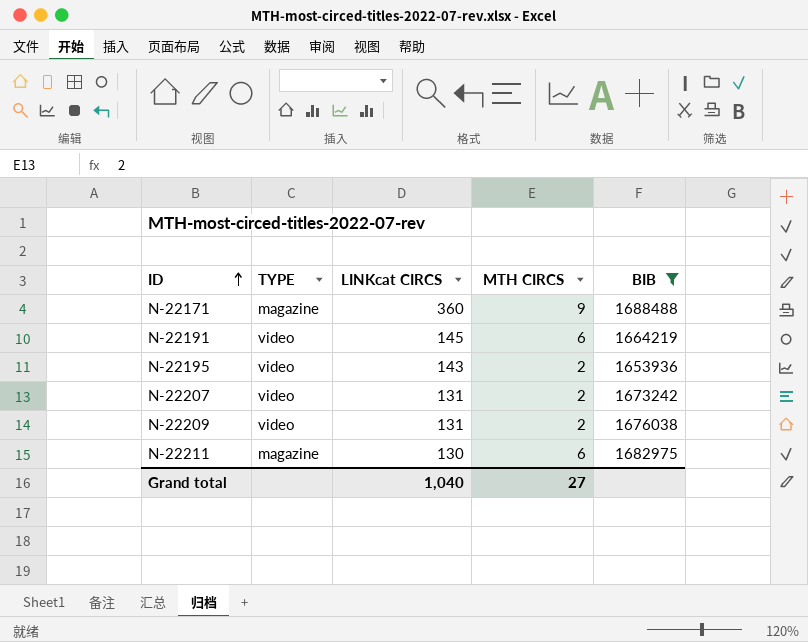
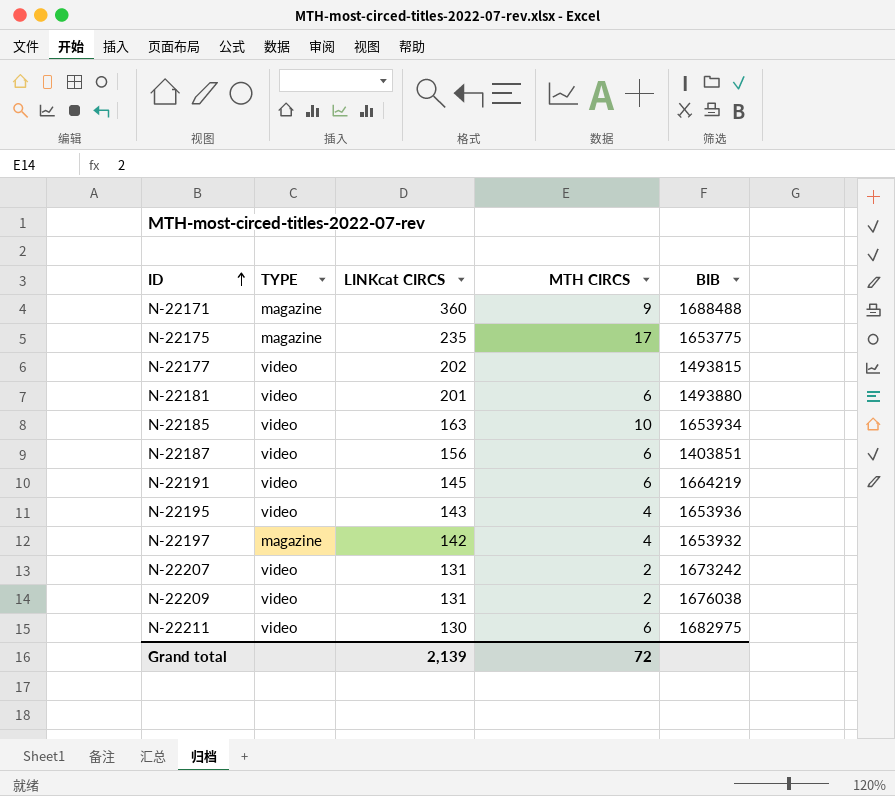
filter: BIB >= 1653936 -> none
N-22195 | MTH CIRCS: 2 -> 4
N-22211 | TYPE: magazine -> video
Grand total | LINKcat CIRCS: 1,040 -> 2,139
Grand total | MTH CIRCS: 27 -> 72

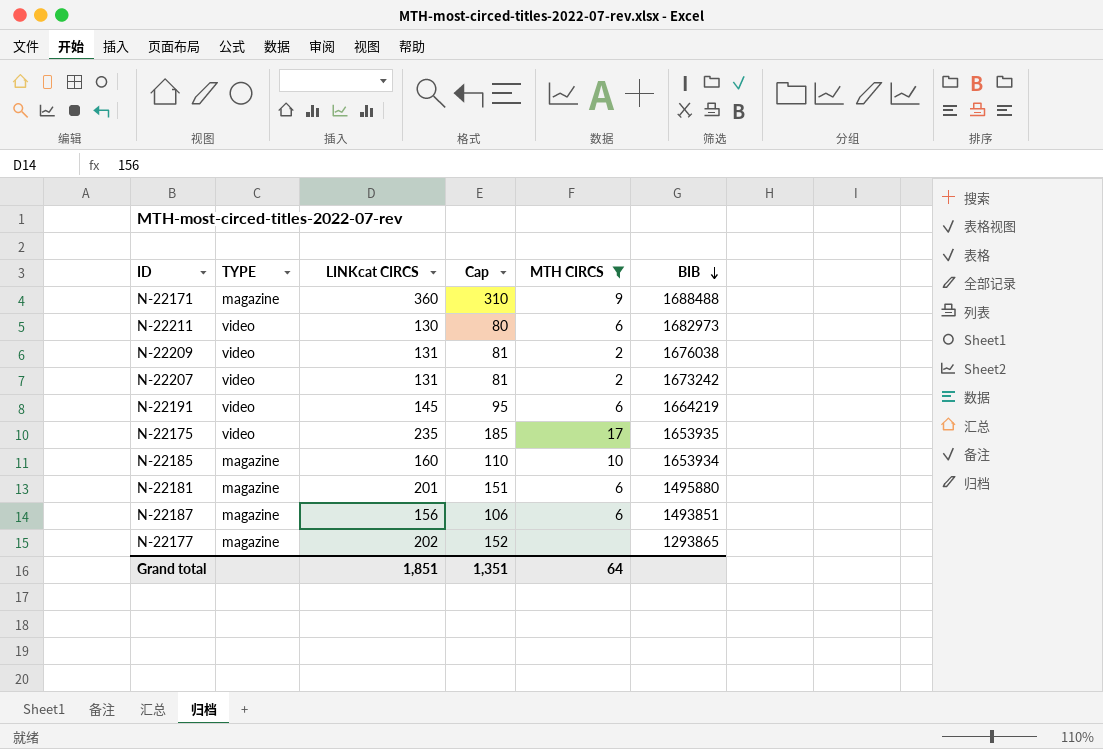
filter: none -> MTH CIRCS != 4
row order: ID ascending -> BIB descending
column Cap | formula: none -> [LINKcat CIRCS] - 50
N-22211 | BIB: 1682975 -> 1682973
N-22175 | TYPE: magazine -> video
N-22175 | BIB: 1653775 -> 1653935
N-22185 | TYPE: video -> magazine
N-22185 | LINKcat CIRCS: 163 -> 160
N-22181 | TYPE: video -> magazine
N-22181 | BIB: 1493880 -> 1495880
N-22187 | TYPE: video -> magazine
N-22187 | BIB: 1403851 -> 1493851
N-22177 | TYPE: video -> magazine
N-22177 | BIB: 1493815 -> 1293865
Grand total | LINKcat CIRCS: 2,139 -> 1,851
Grand total | MTH CIRCS: 72 -> 64

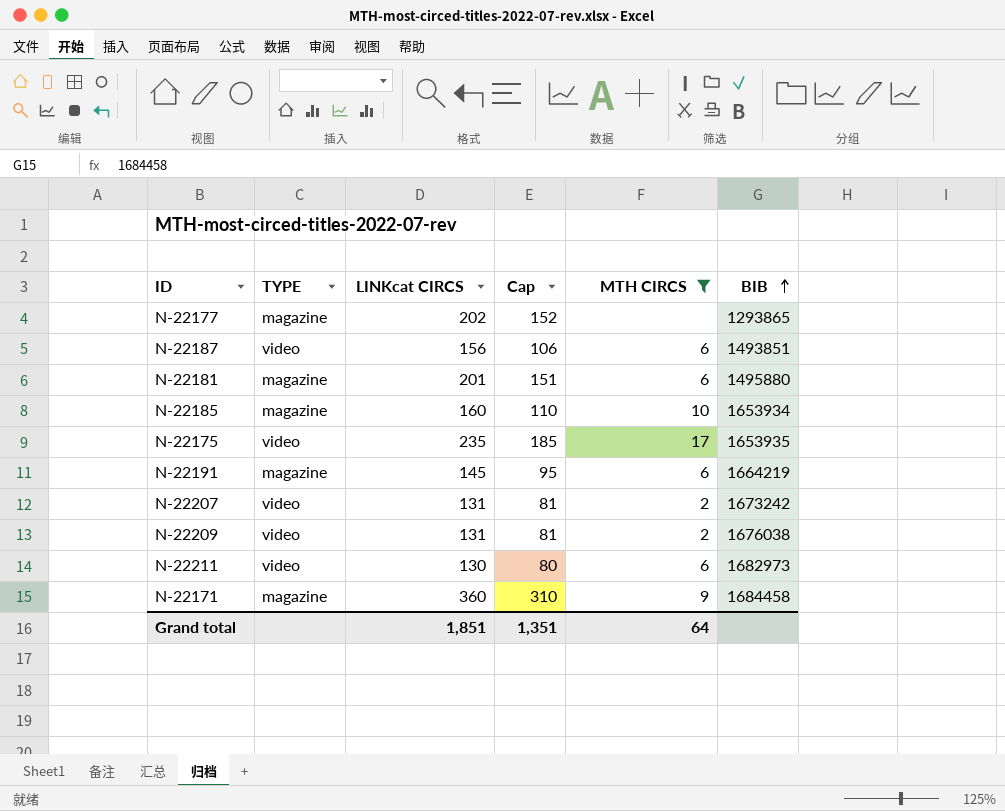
row order: BIB descending -> BIB ascending
N-22187 | TYPE: magazine -> video
N-22191 | TYPE: video -> magazine
N-22171 | BIB: 1688488 -> 1684458

